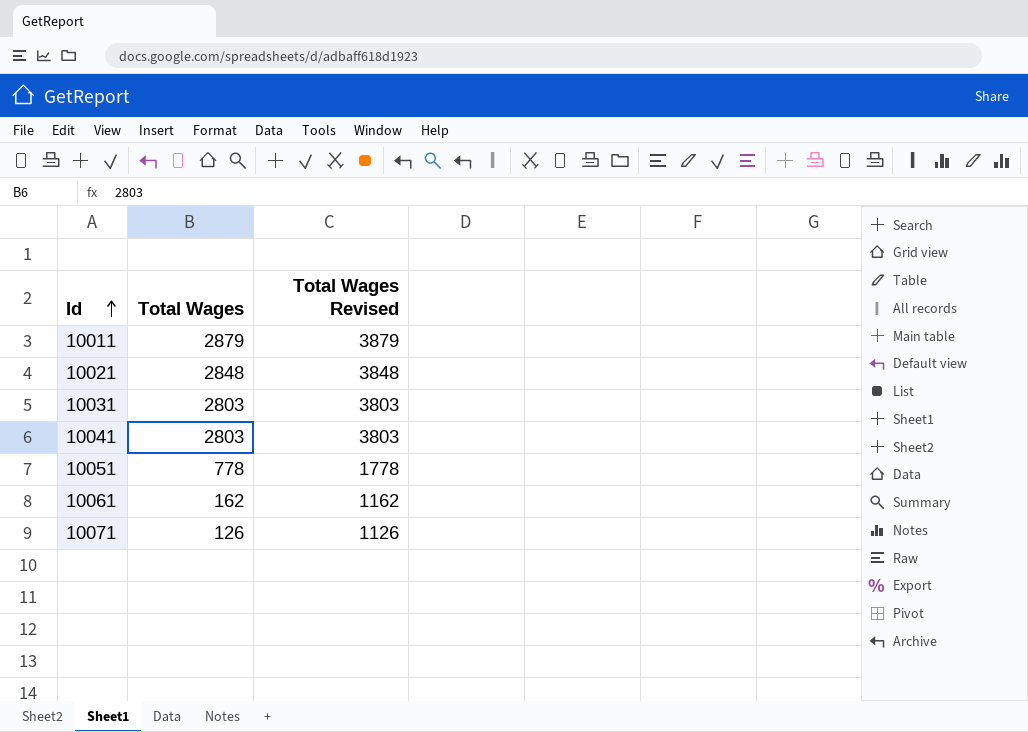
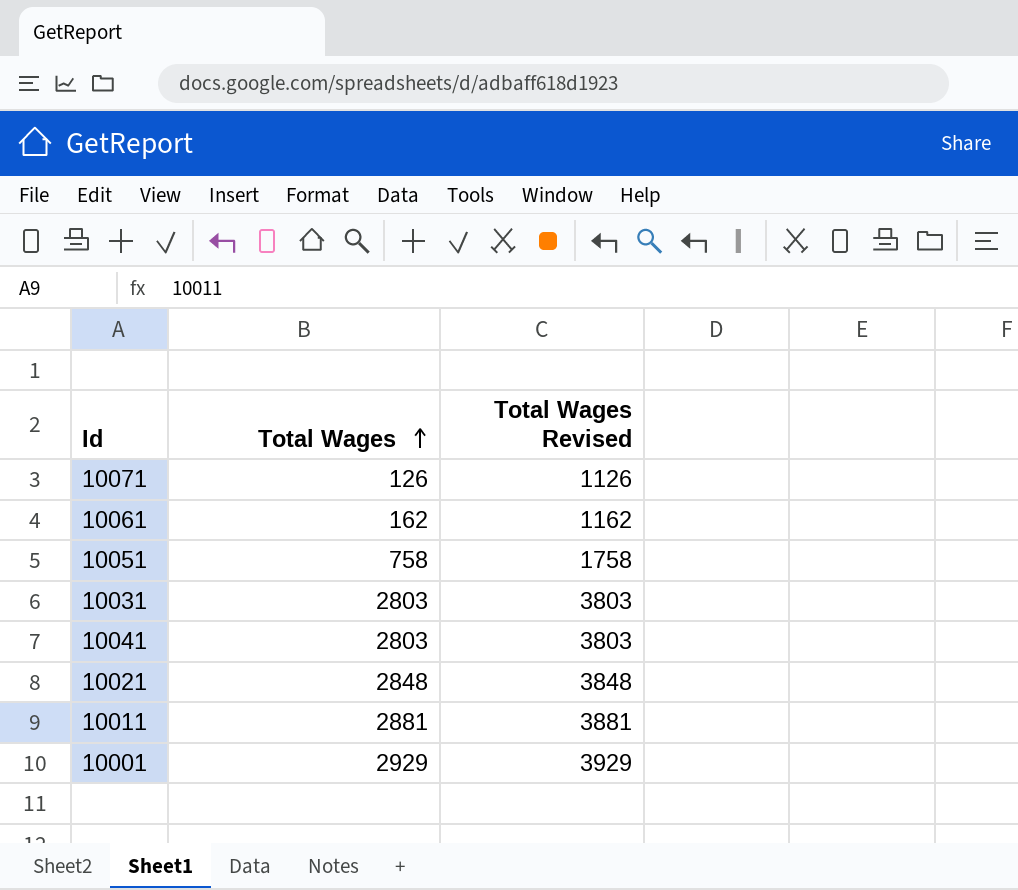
row order: Id ascending -> Total Wages ascending
10051 | Total Wages: 778 -> 758
10051 | Total Wages Revised: 1778 -> 1758
10011 | Total Wages: 2879 -> 2881
10011 | Total Wages Revised: 3879 -> 3881
row 10001: none -> 2929 | 3929

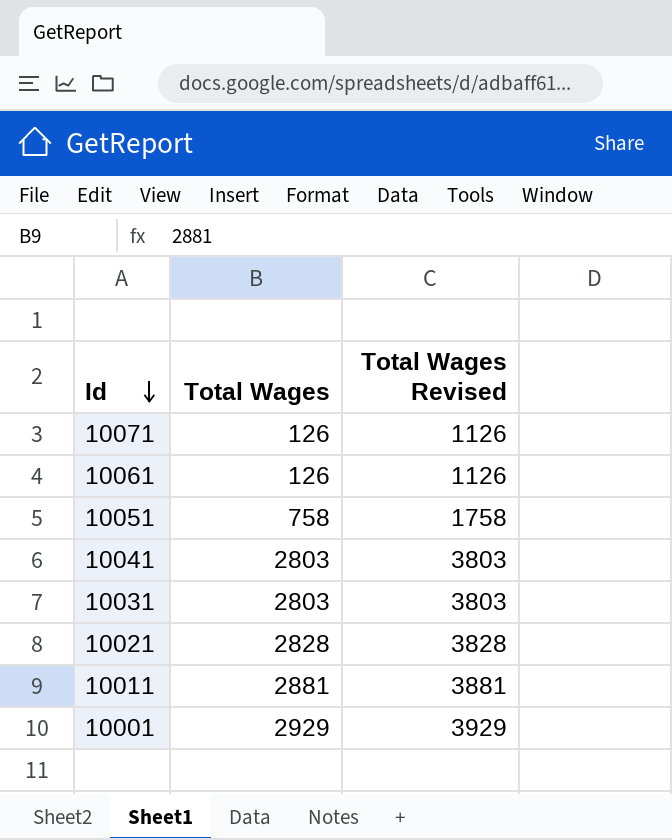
row order: Total Wages ascending -> Id descending
10061 | Total Wages: 162 -> 126
10061 | Total Wages Revised: 1162 -> 1126
10021 | Total Wages: 2848 -> 2828
10021 | Total Wages Revised: 3848 -> 3828

